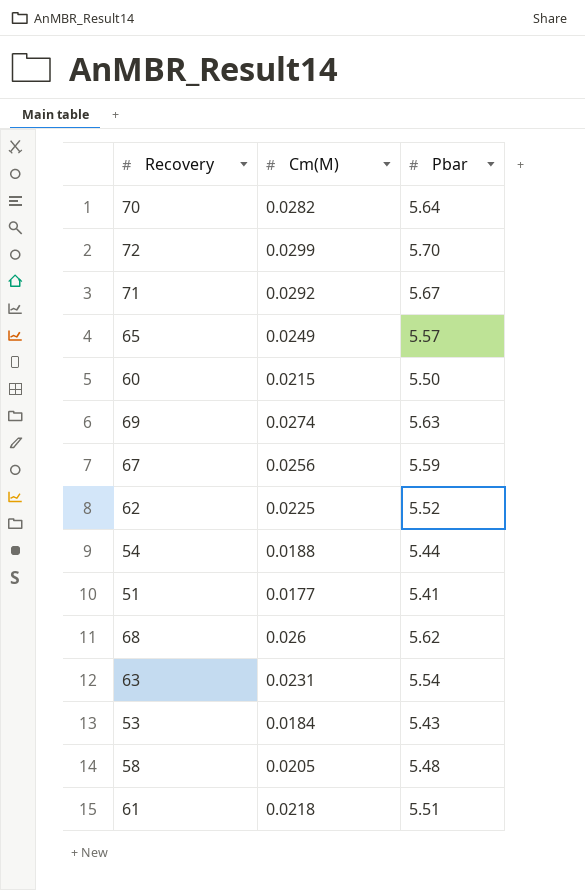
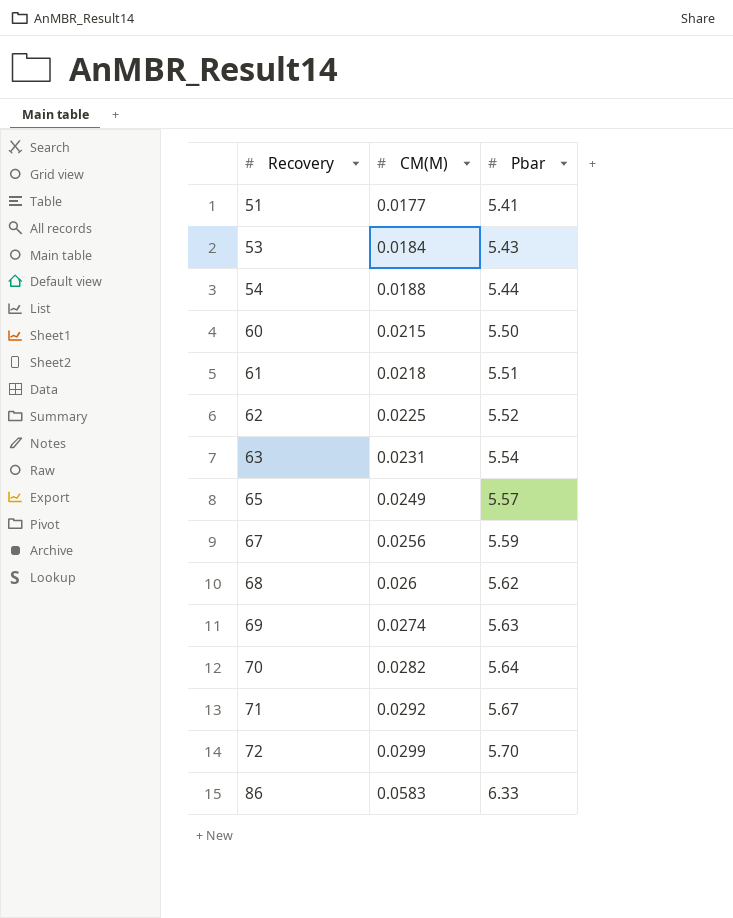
row order: none -> Recovery ascending
column name: Cm(M) -> CM(M)
row 58: 0.0205 | 5.48 -> none
row 86: none -> 0.0583 | 6.33

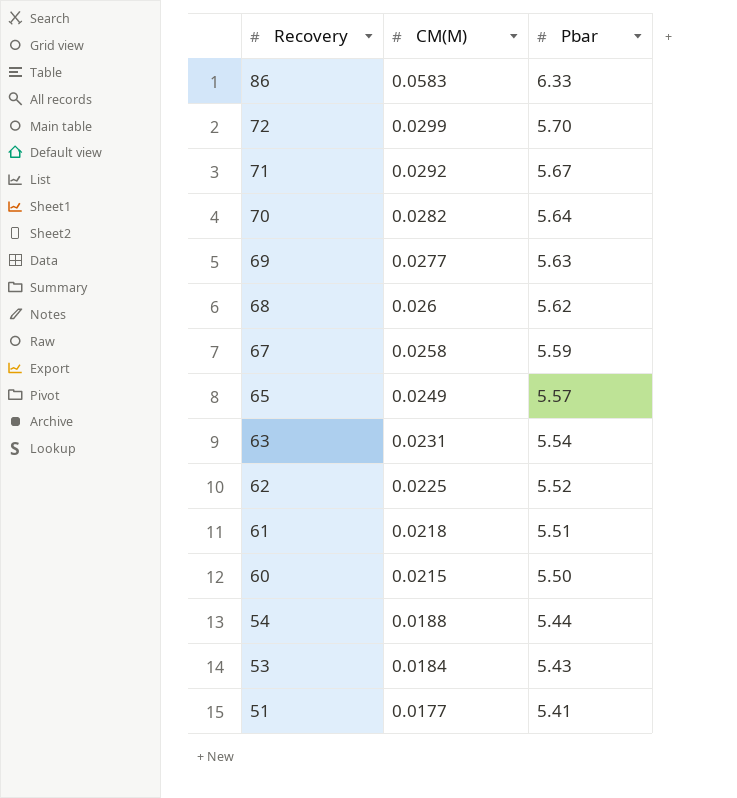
row order: Recovery ascending -> Recovery descending
69 | CM(M): 0.0274 -> 0.0277
67 | CM(M): 0.0256 -> 0.0258

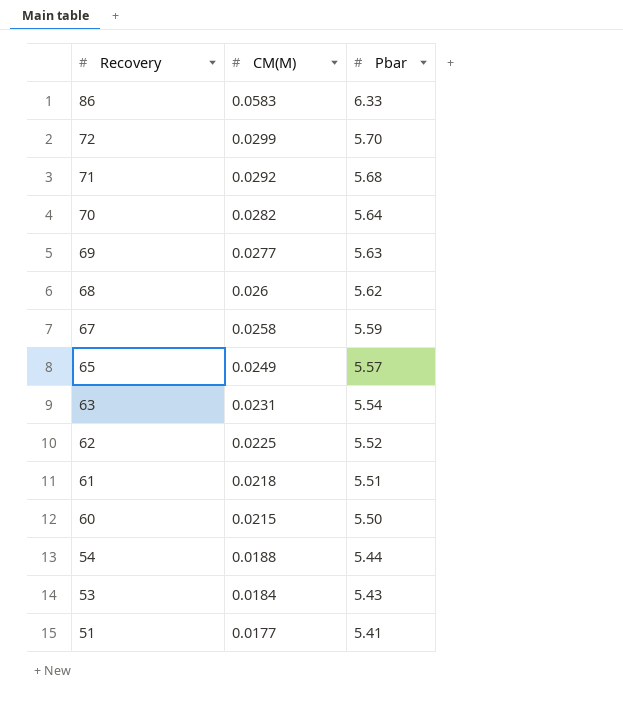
71 | Pbar: 5.67 -> 5.68

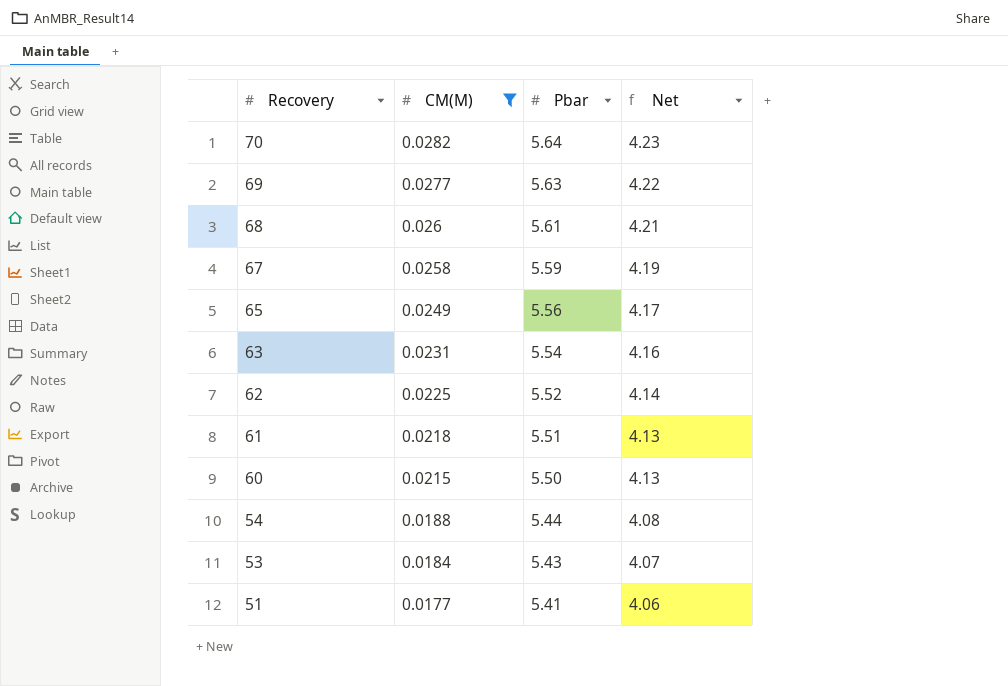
filter: none -> CM(M) <= 0.0282
column Net | formula: none -> [Pbar] * 0.75
68 | Pbar: 5.62 -> 5.61
65 | Pbar: 5.57 -> 5.56

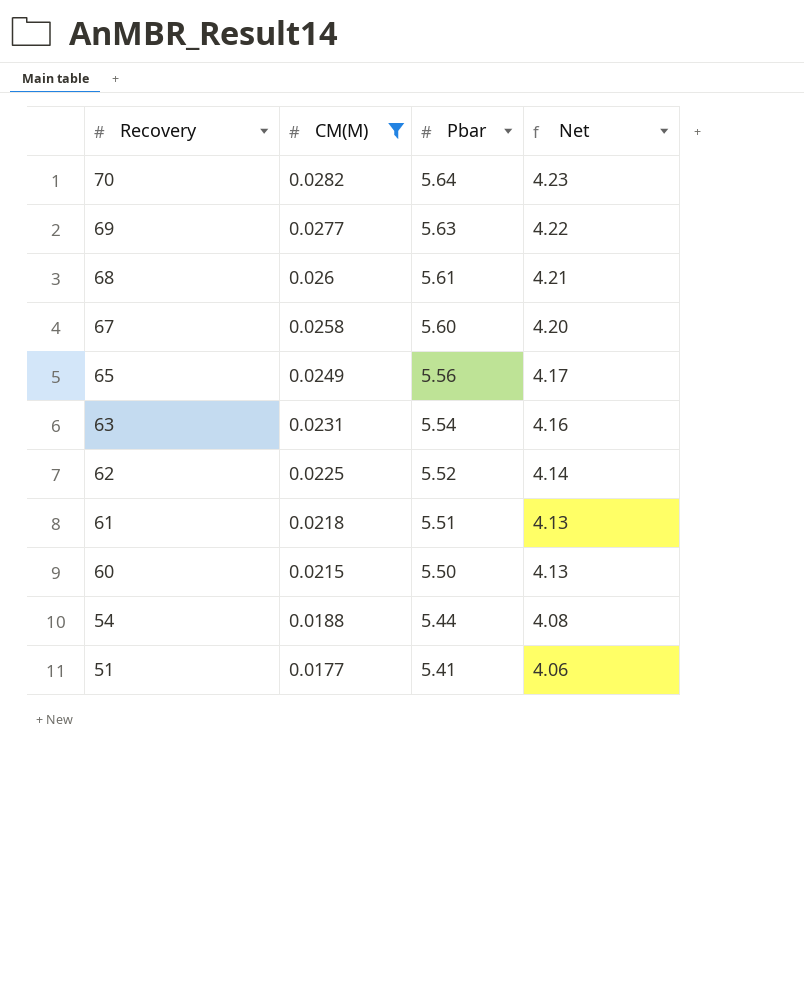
row 53: 0.0184 | 5.43 | 4.07 -> none
67 | Pbar: 5.59 -> 5.60
67 | Net: 4.19 -> 4.20

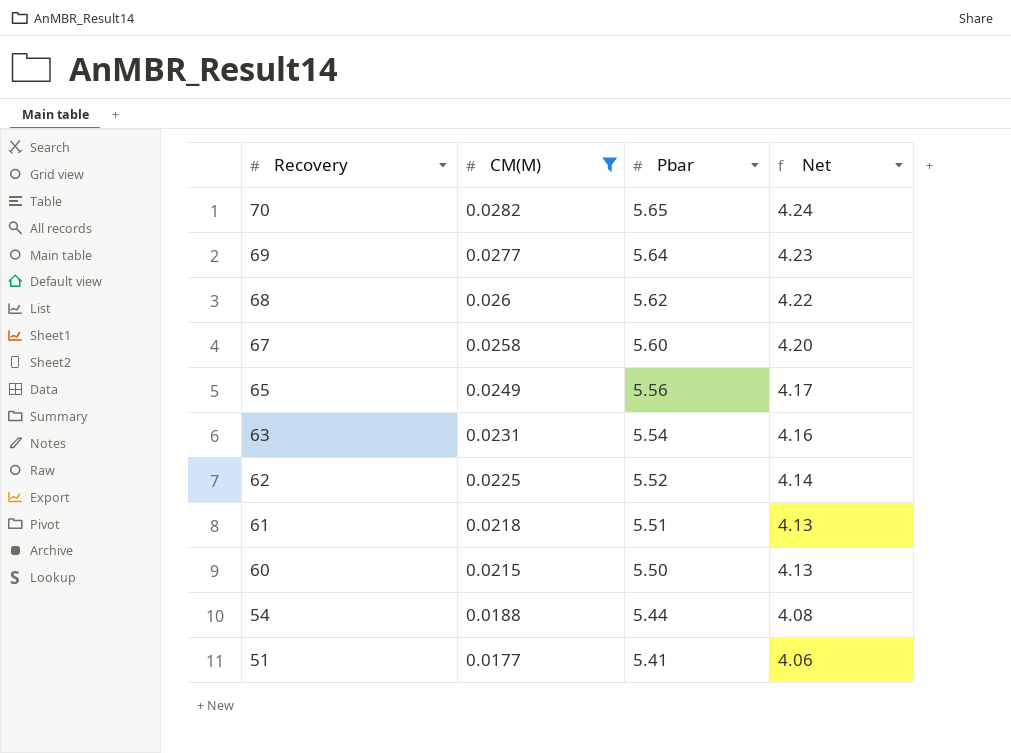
70 | Pbar: 5.64 -> 5.65
70 | Net: 4.23 -> 4.24
69 | Pbar: 5.63 -> 5.64
69 | Net: 4.22 -> 4.23
68 | Pbar: 5.61 -> 5.62
68 | Net: 4.21 -> 4.22

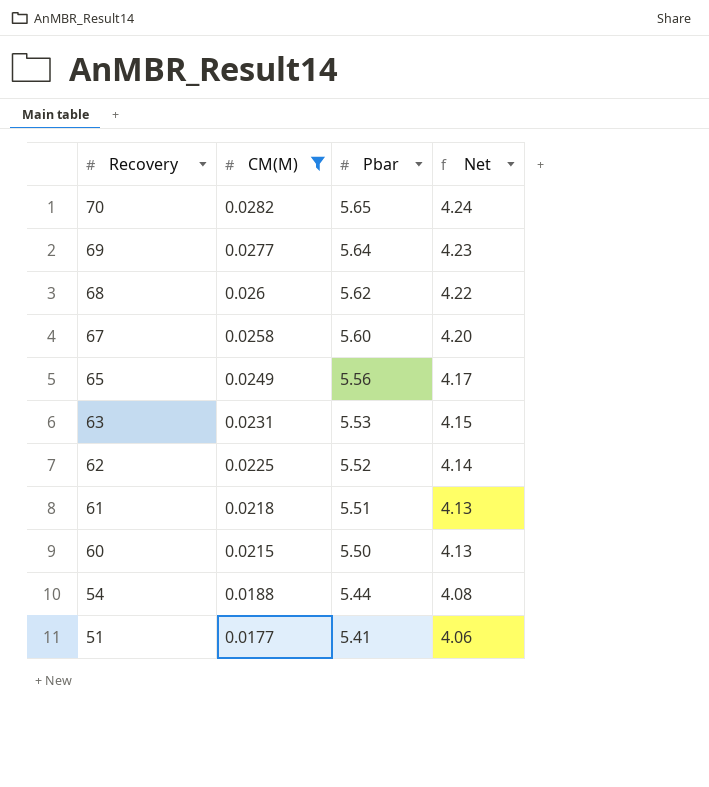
63 | Pbar: 5.54 -> 5.53
63 | Net: 4.16 -> 4.15

